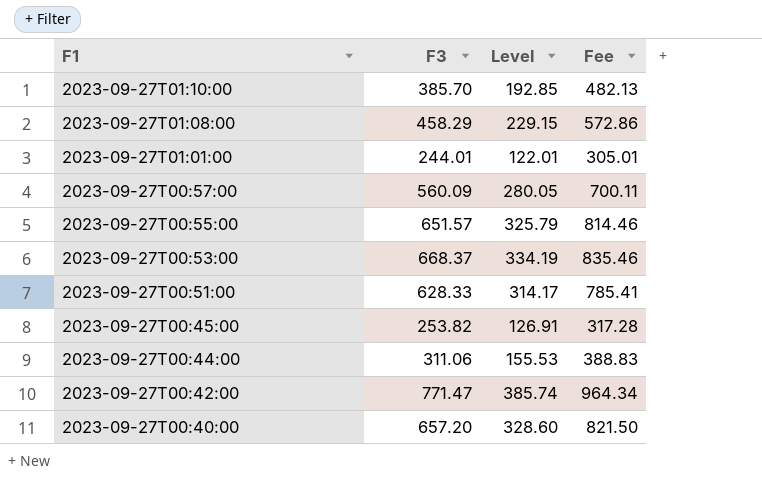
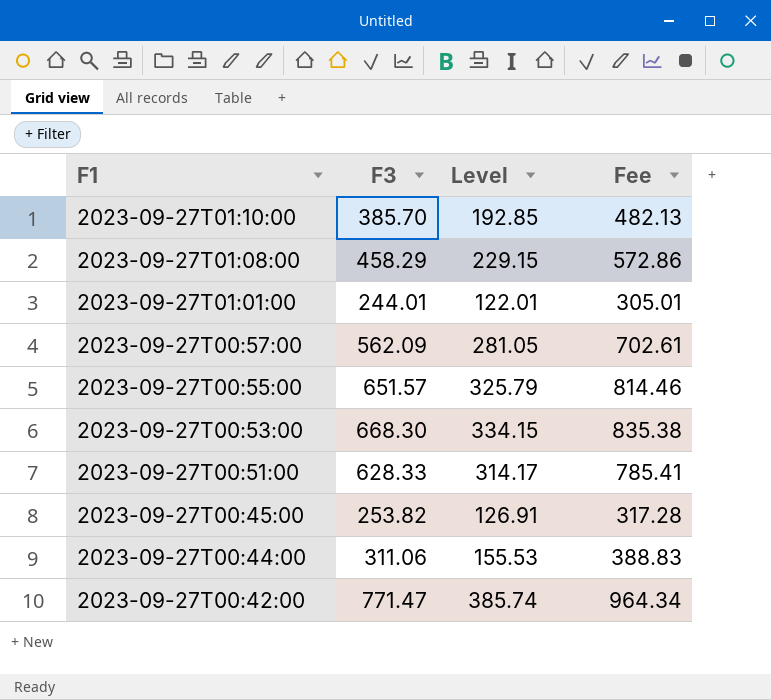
row 2023-09-27T00:40:00: 657.20 | 328.60 | 821.50 -> none
2023-09-27T00:57:00 | F3: 560.09 -> 562.09
2023-09-27T00:57:00 | Level: 280.05 -> 281.05
2023-09-27T00:57:00 | Fee: 700.11 -> 702.61
2023-09-27T00:53:00 | F3: 668.37 -> 668.30
2023-09-27T00:53:00 | Level: 334.19 -> 334.15
2023-09-27T00:53:00 | Fee: 835.46 -> 835.38

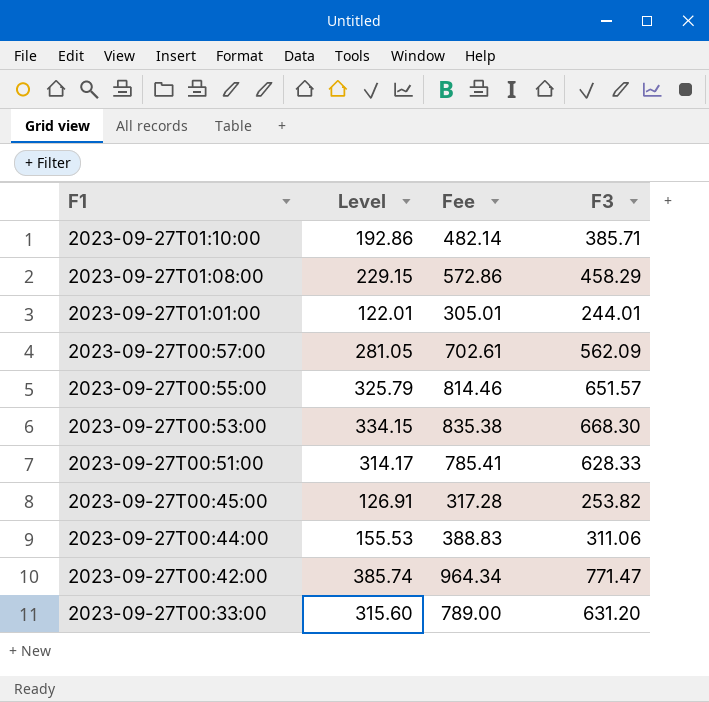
column F3 | position: 2 -> 4
2023-09-27T01:10:00 | Level: 192.85 -> 192.86
2023-09-27T01:10:00 | Fee: 482.13 -> 482.14
2023-09-27T01:10:00 | F3: 385.70 -> 385.71
row 2023-09-27T00:33:00: none -> 315.60 | 789.00 | 631.20

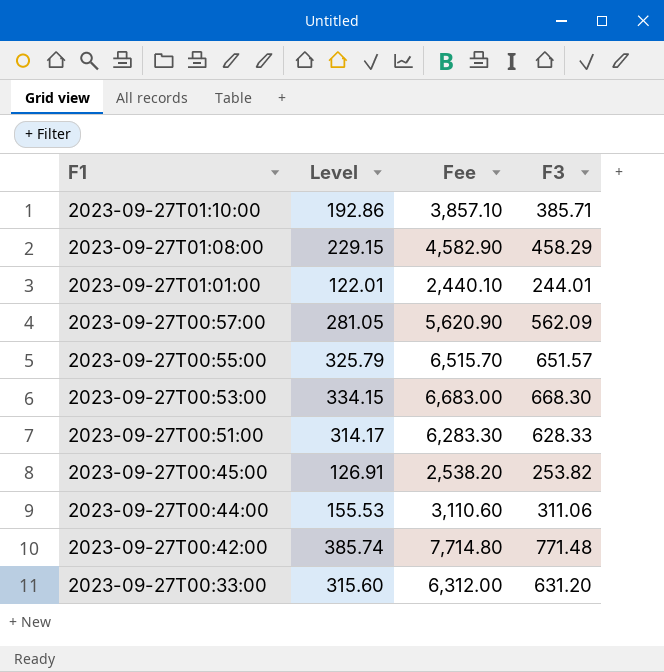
column Fee | formula: [F3] * 1.25 -> [F3] * 10
2023-09-27T00:42:00 | F3: 771.47 -> 771.48

